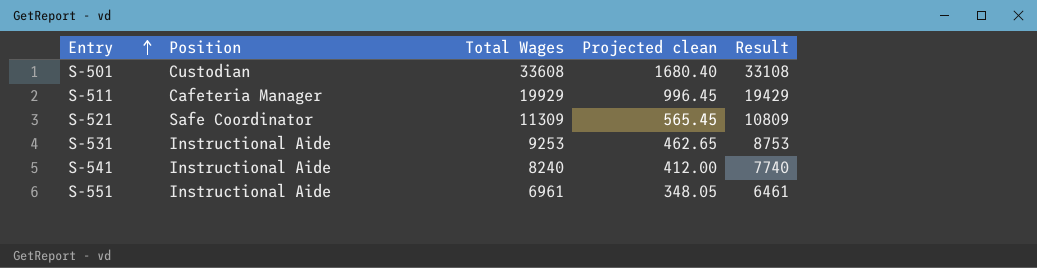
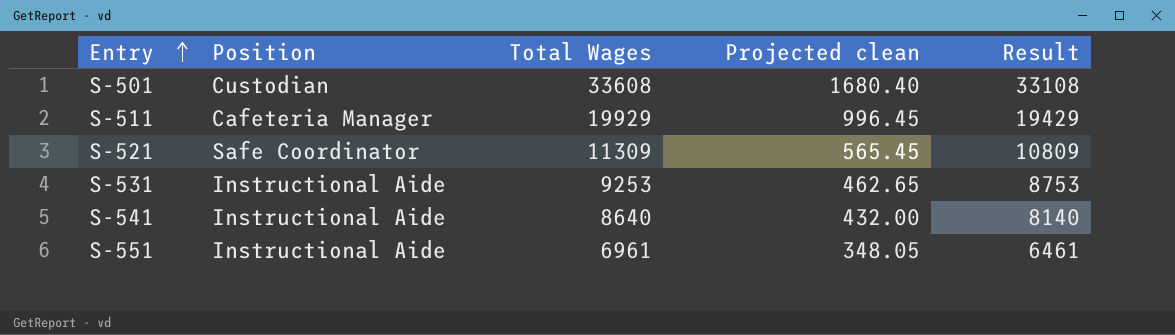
S-541 | Total Wages: 8240 -> 8640
S-541 | Projected clean: 412.00 -> 432.00
S-541 | Result: 7740 -> 8140

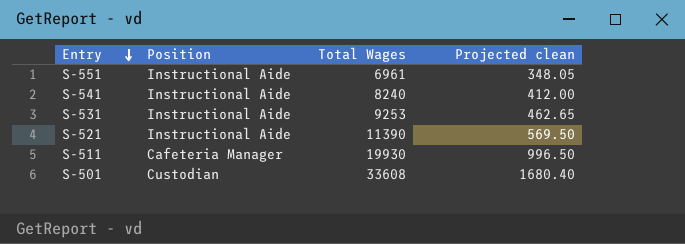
row order: Entry ascending -> Entry descending
column Result | formula: [Total Wages] - 500 -> none
S-541 | Total Wages: 8640 -> 8240
S-541 | Projected clean: 432.00 -> 412.00
S-521 | Position: Safe Coordinator -> Instructional Aide
S-521 | Total Wages: 11309 -> 11390
S-521 | Projected clean: 565.45 -> 569.50
S-511 | Total Wages: 19929 -> 19930
S-511 | Projected clean: 996.45 -> 996.50

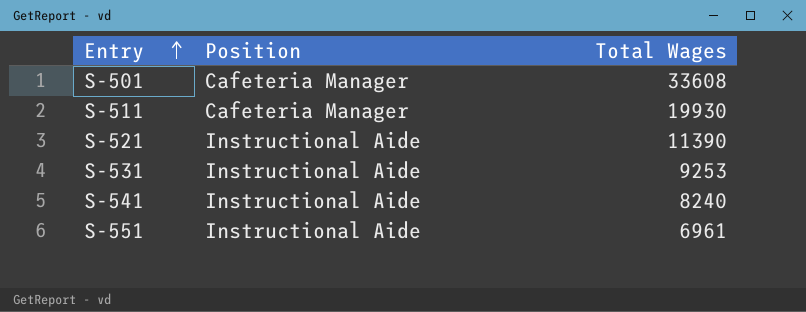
row order: Entry descending -> Entry ascending
column Projected clean | formula: [Total Wages] * 0.05 -> none
S-501 | Position: Custodian -> Cafeteria Manager

